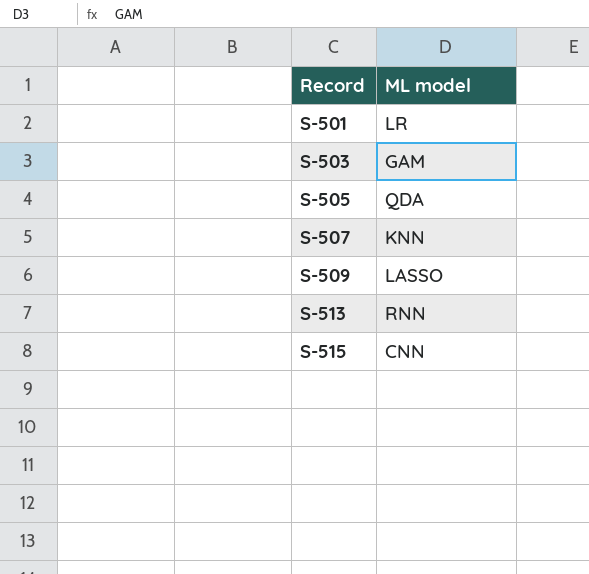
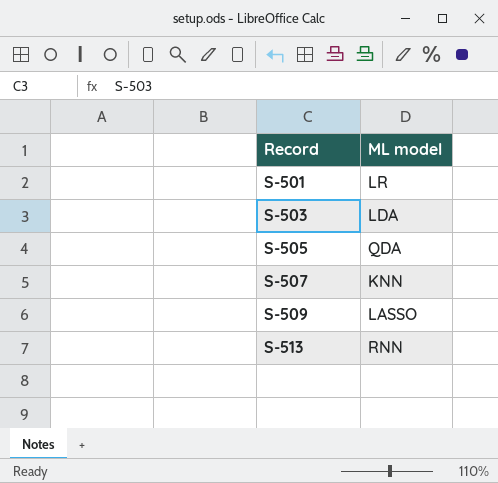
row S-515: CNN -> none
S-503 | ML model: GAM -> LDA

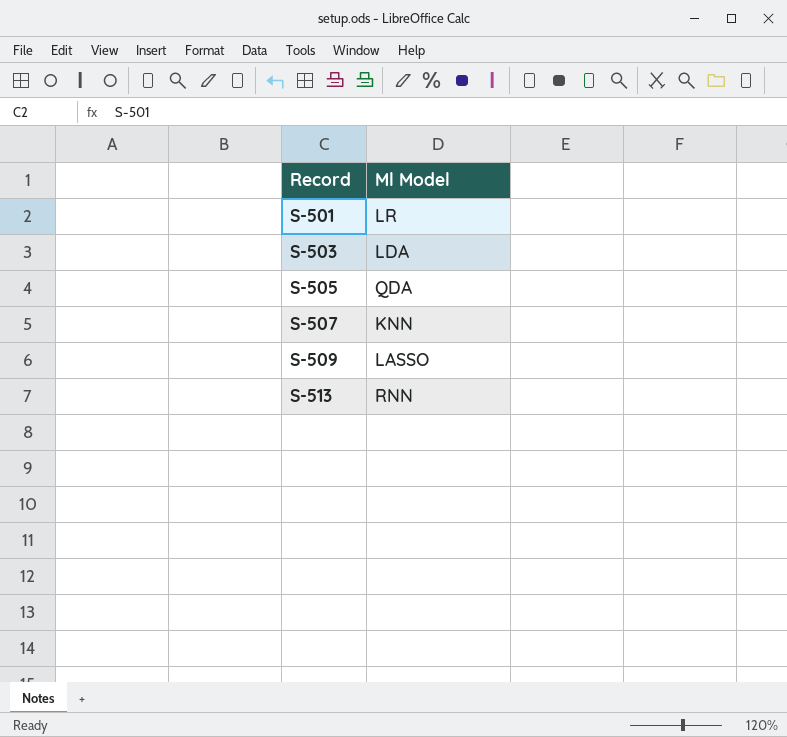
column name: ML model -> Ml Model

